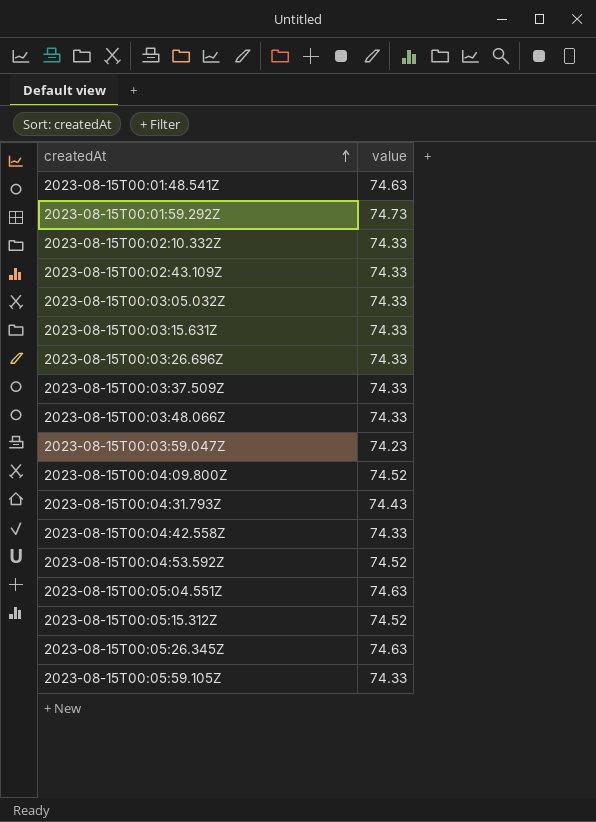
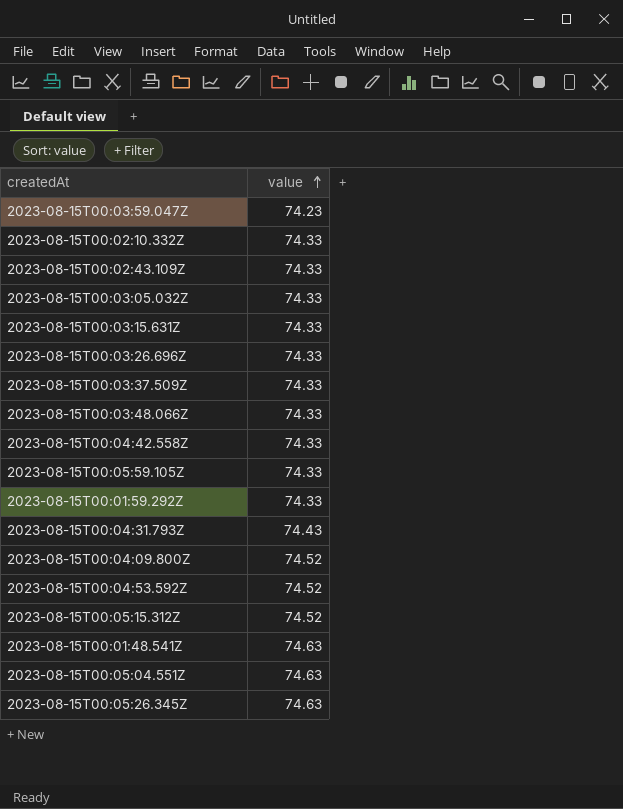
row order: createdAt ascending -> value ascending
2023-08-15T00:01:59.292Z | value: 74.73 -> 74.33

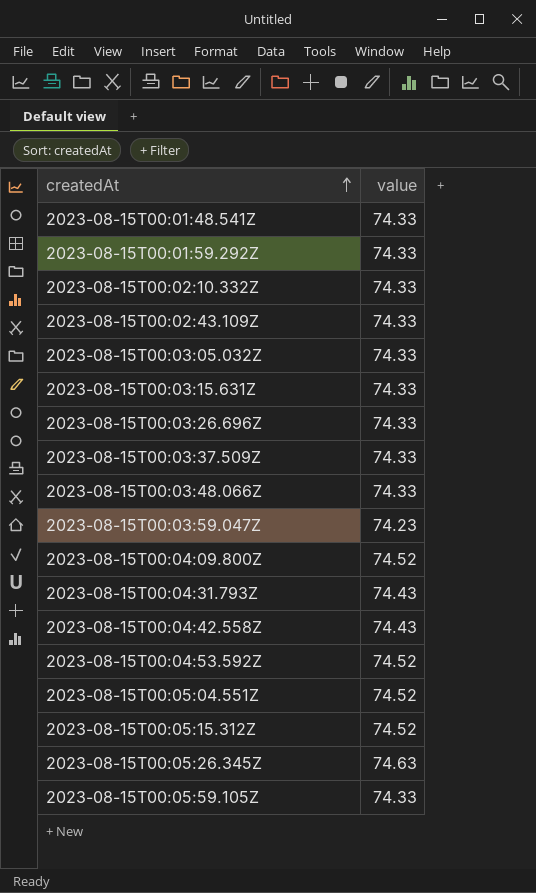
row order: value ascending -> createdAt ascending
2023-08-15T00:01:48.541Z | value: 74.63 -> 74.33
2023-08-15T00:04:42.558Z | value: 74.33 -> 74.43
2023-08-15T00:05:04.551Z | value: 74.63 -> 74.52

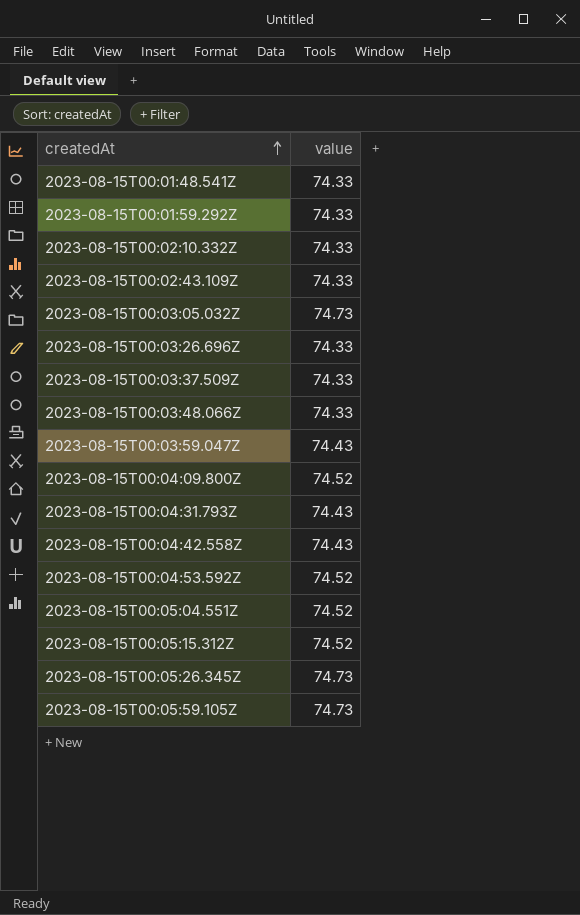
row 2023-08-15T00:03:15.631Z: 74.33 -> none
2023-08-15T00:03:05.032Z | value: 74.33 -> 74.73
2023-08-15T00:03:59.047Z | value: 74.23 -> 74.43
2023-08-15T00:05:26.345Z | value: 74.63 -> 74.73
2023-08-15T00:05:59.105Z | value: 74.33 -> 74.73

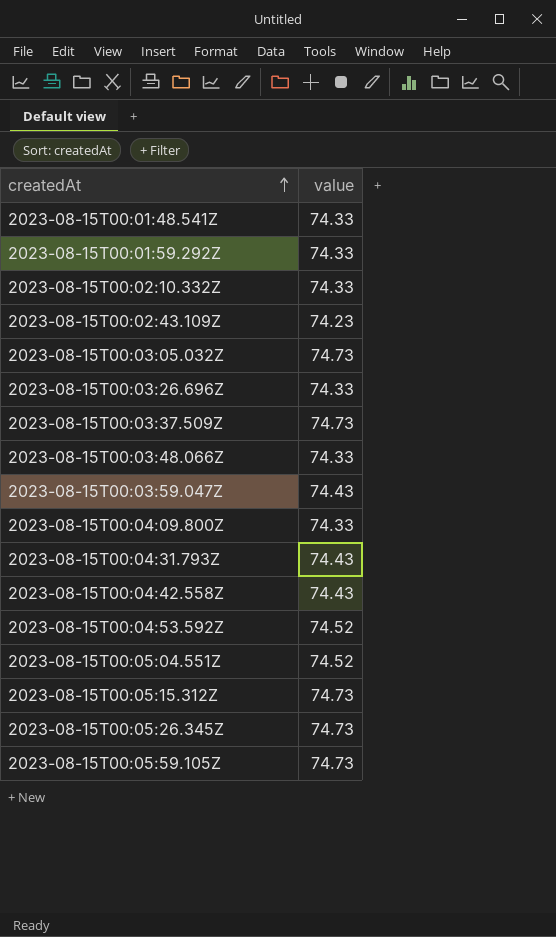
2023-08-15T00:02:43.109Z | value: 74.33 -> 74.23
2023-08-15T00:03:37.509Z | value: 74.33 -> 74.73
2023-08-15T00:04:09.800Z | value: 74.52 -> 74.33
2023-08-15T00:05:15.312Z | value: 74.52 -> 74.73

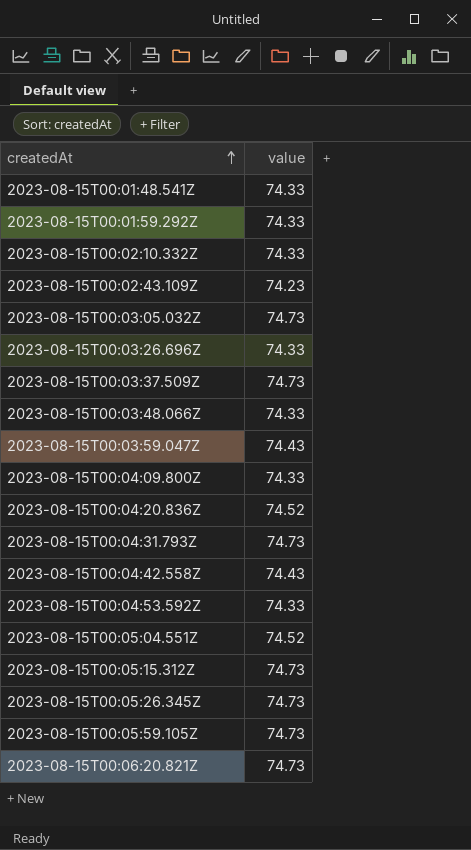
row 2023-08-15T00:04:20.836Z: none -> 74.52
2023-08-15T00:04:31.793Z | value: 74.43 -> 74.73
2023-08-15T00:04:53.592Z | value: 74.52 -> 74.33
row 2023-08-15T00:06:20.821Z: none -> 74.73

